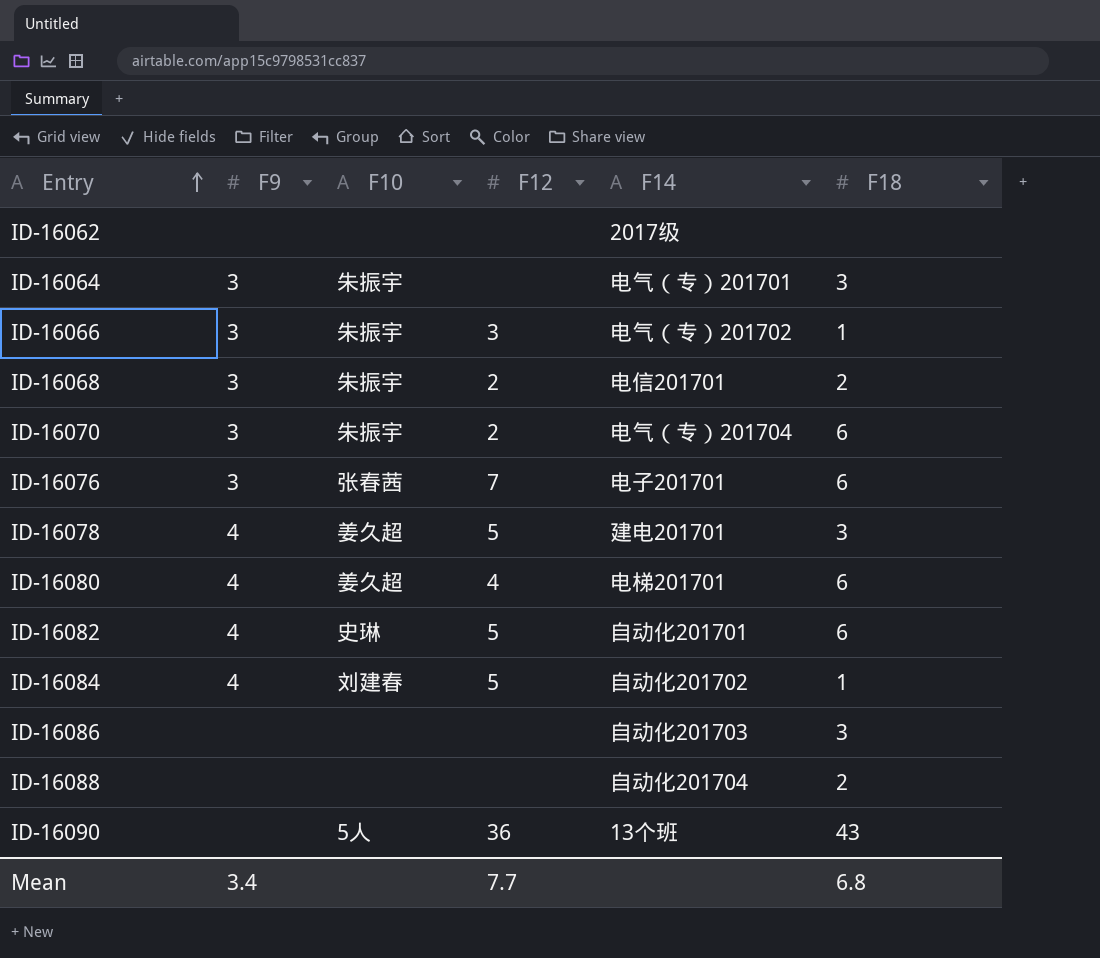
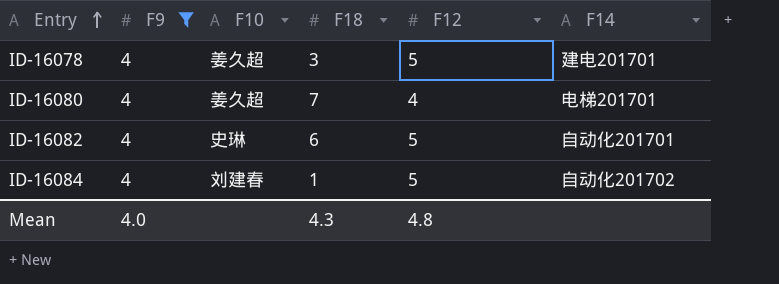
filter: none -> F9 = 4
column F18 | position: 6 -> 4
ID-16080 | F18: 6 -> 7
Mean | F9: 3.4 -> 4.0
Mean | F18: 6.8 -> 4.3
Mean | F12: 7.7 -> 4.8

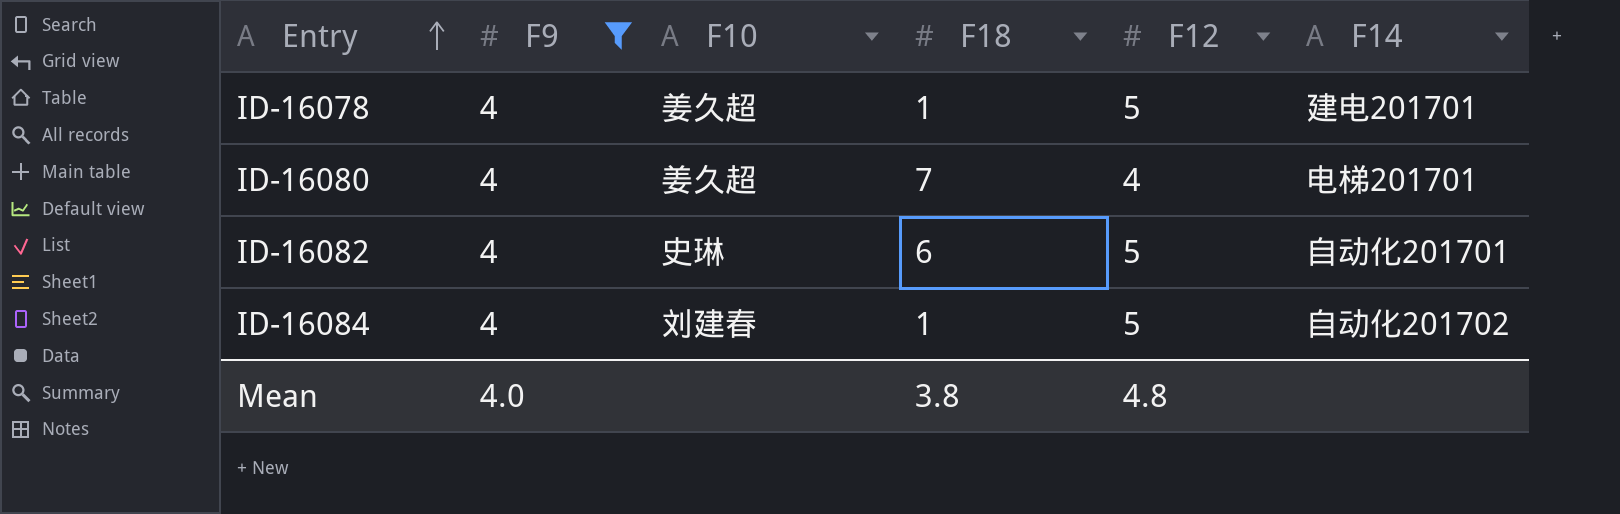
ID-16078 | F18: 3 -> 1
Mean | F18: 4.3 -> 3.8

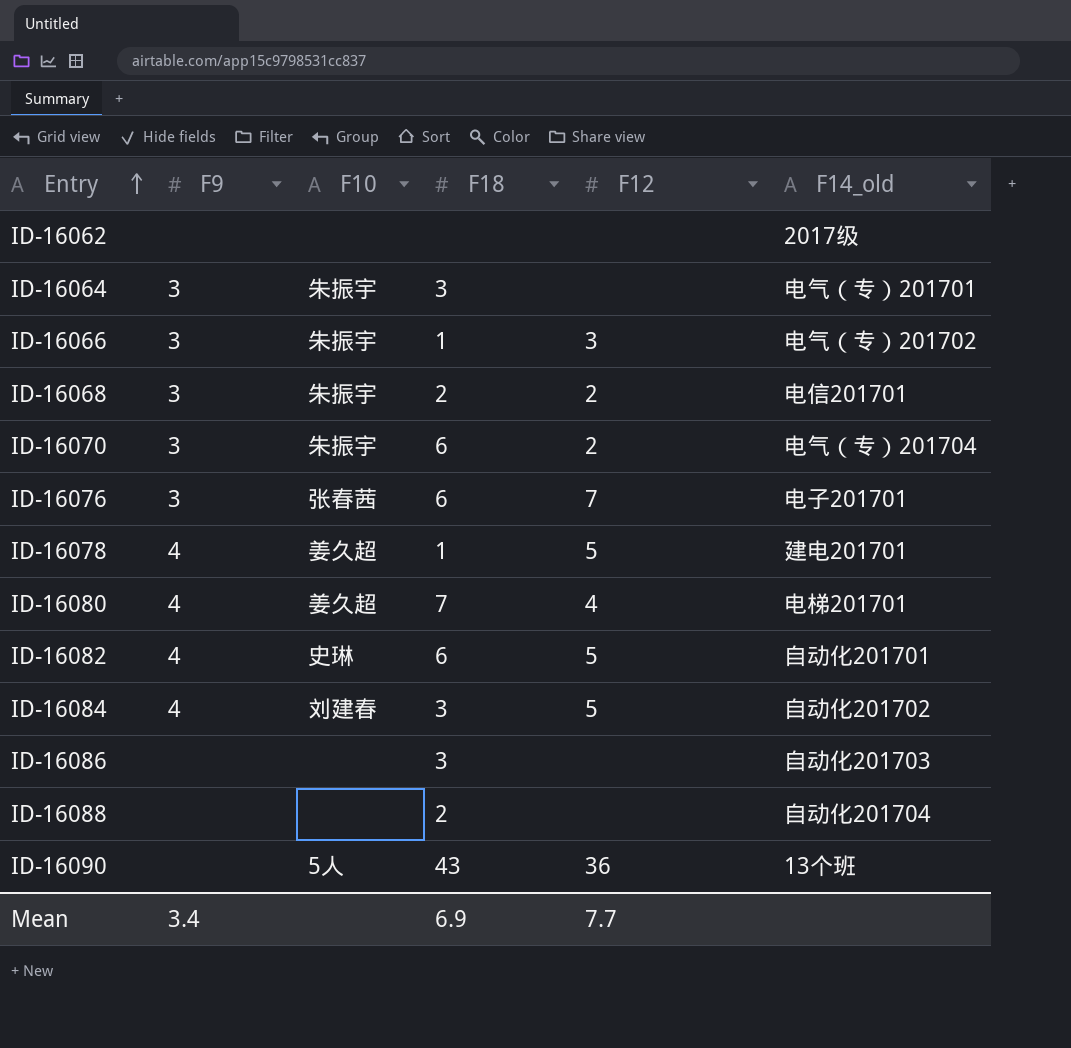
filter: F9 = 4 -> none
column name: F14 -> F14_old
ID-16084 | F18: 1 -> 3
Mean | F9: 4.0 -> 3.4
Mean | F18: 3.8 -> 6.9
Mean | F12: 4.8 -> 7.7

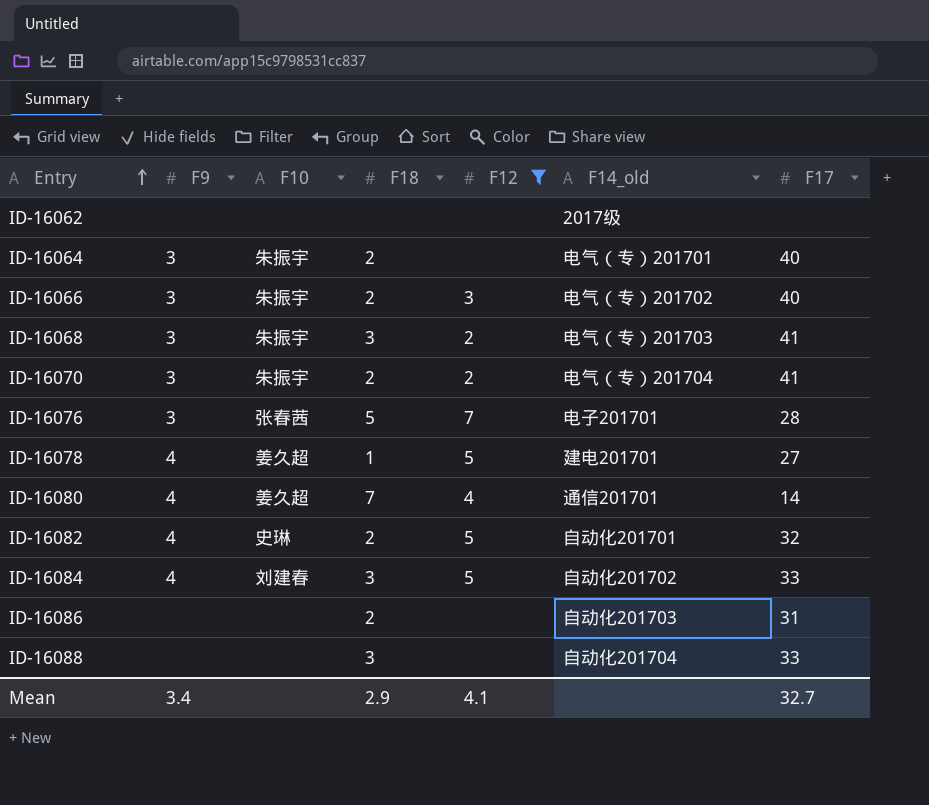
filter: none -> F12 != 36
column F17 | position: none -> 7
ID-16064 | F18: 3 -> 2
ID-16066 | F18: 1 -> 2
ID-16068 | F18: 2 -> 3
ID-16068 | F14_old: 电信201701 -> 电气（专）201703
ID-16070 | F18: 6 -> 2
ID-16076 | F18: 6 -> 5
ID-16080 | F14_old: 电梯201701 -> 通信201701
ID-16082 | F18: 6 -> 2
ID-16086 | F18: 3 -> 2
ID-16088 | F18: 2 -> 3
Mean | F18: 6.9 -> 2.9
Mean | F12: 7.7 -> 4.1

